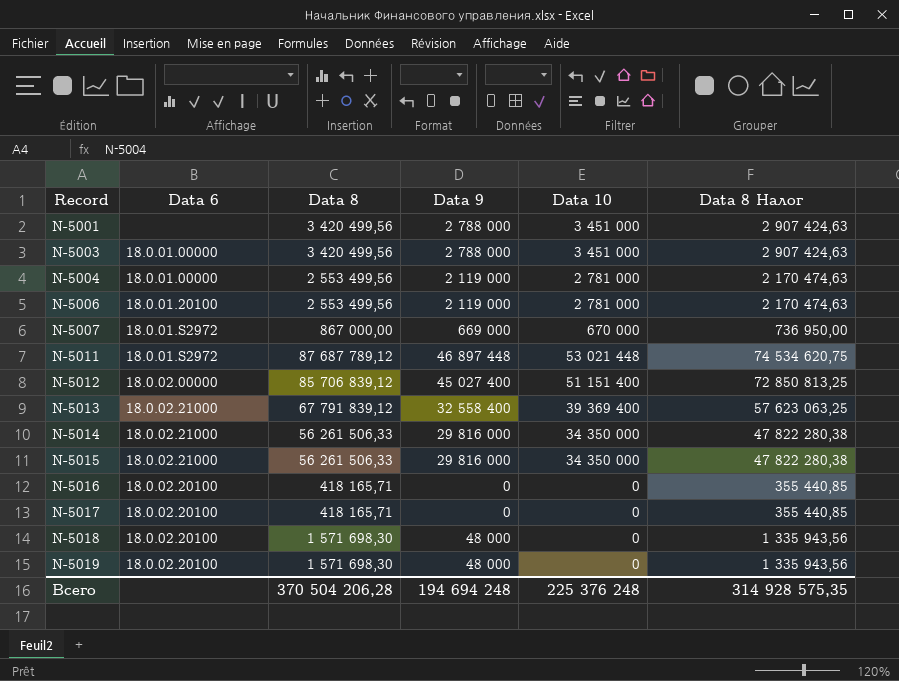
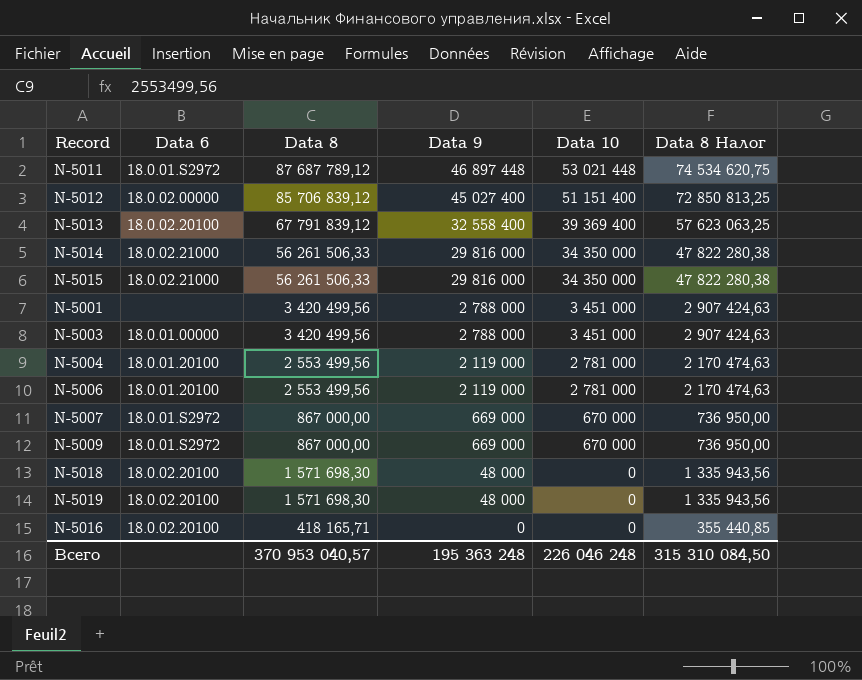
row order: Record ascending -> Data 9 descending
row N-5017: 18.0.02.20100 | 418 165,71 | 0 | 0 | 355 440,85 -> none
N-5013 | Data 6: 18.0.02.21000 -> 18.0.02.20100
N-5004 | Data 6: 18.0.01.00000 -> 18.0.01.20100
row N-5009: none -> 18.0.01.S2972 | 867 000,00 | 669 000 | 670 000 | 736 950,00
Всего | Data 8: 370 504 206,28 -> 370 953 040,57
Всего | Data 9: 194 694 248 -> 195 363 248
Всего | Data 10: 225 376 248 -> 226 046 248
Всего | Data 8 Налог: 314 928 575,35 -> 315 310 084,50

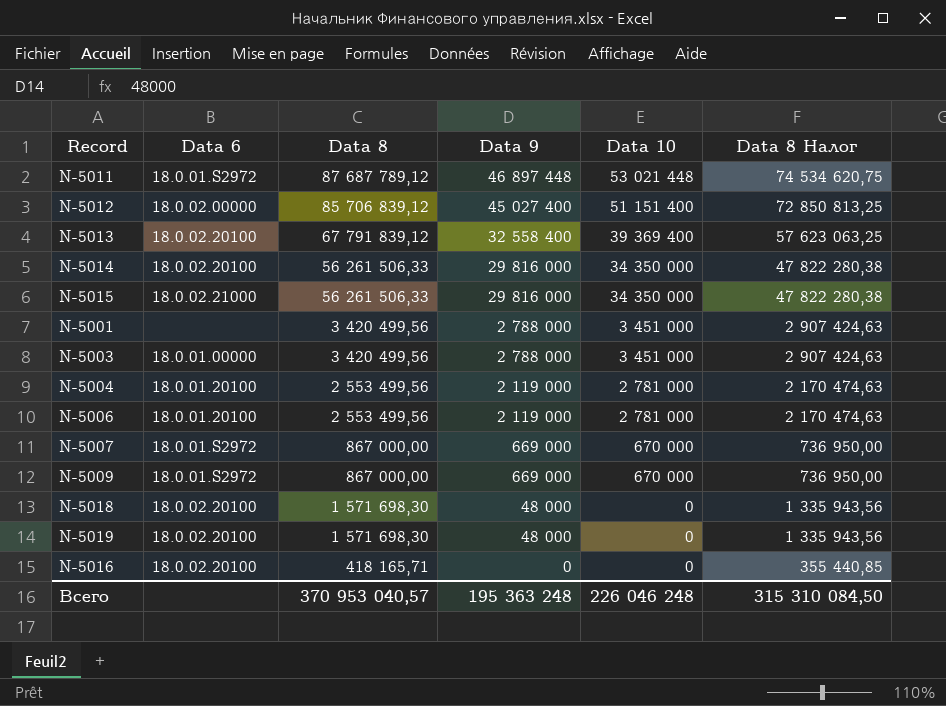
N-5014 | Data 6: 18.0.02.21000 -> 18.0.02.20100

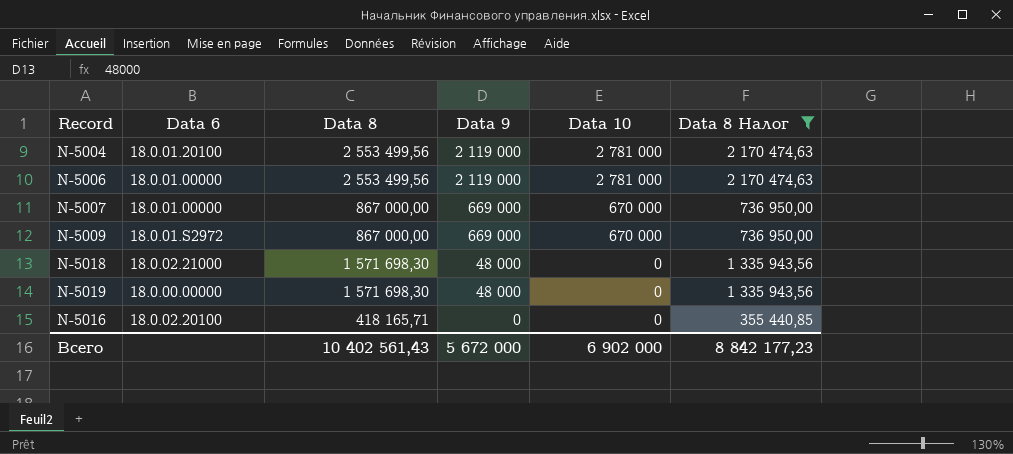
filter: none -> Data 8 Налог <= 2 170 474,63
N-5006 | Data 6: 18.0.01.20100 -> 18.0.01.00000
N-5007 | Data 6: 18.0.01.S2972 -> 18.0.01.00000
N-5018 | Data 6: 18.0.02.20100 -> 18.0.02.21000
N-5019 | Data 6: 18.0.02.20100 -> 18.0.00.00000
Всего | Data 8: 370 953 040,57 -> 10 402 561,43
Всего | Data 9: 195 363 248 -> 5 672 000
Всего | Data 10: 226 046 248 -> 6 902 000
Всего | Data 8 Налог: 315 310 084,50 -> 8 842 177,23

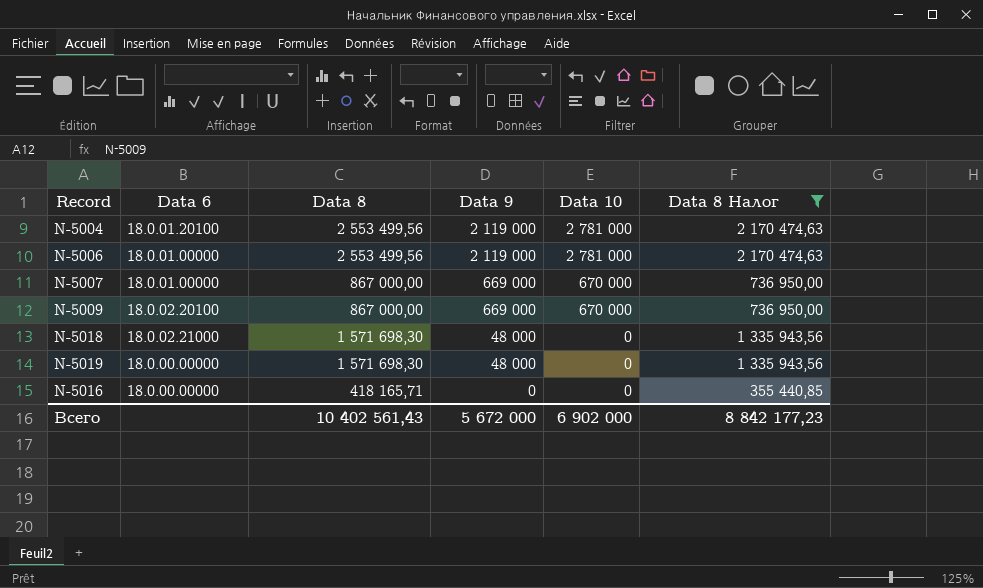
N-5009 | Data 6: 18.0.01.S2972 -> 18.0.02.20100
N-5016 | Data 6: 18.0.02.20100 -> 18.0.00.00000

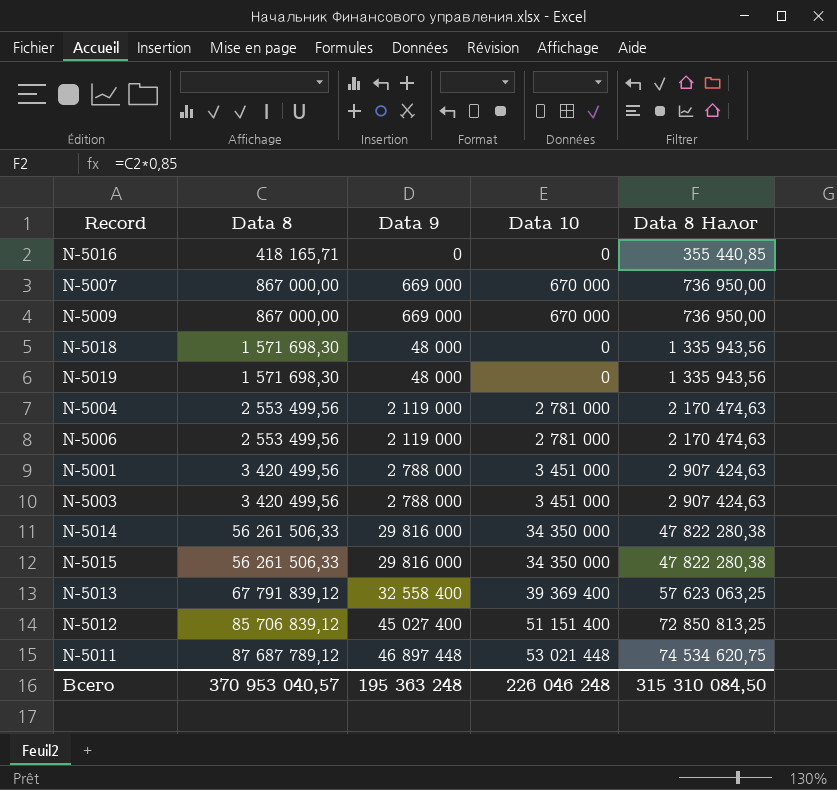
filter: Data 8 Налог <= 2 170 474,63 -> none
row order: Data 9 descending -> Data 8 ascending
column Data 6 | position: 2 -> none
Всего | Data 8: 10 402 561,43 -> 370 953 040,57
Всего | Data 9: 5 672 000 -> 195 363 248
Всего | Data 10: 6 902 000 -> 226 046 248
Всего | Data 8 Налог: 8 842 177,23 -> 315 310 084,50

